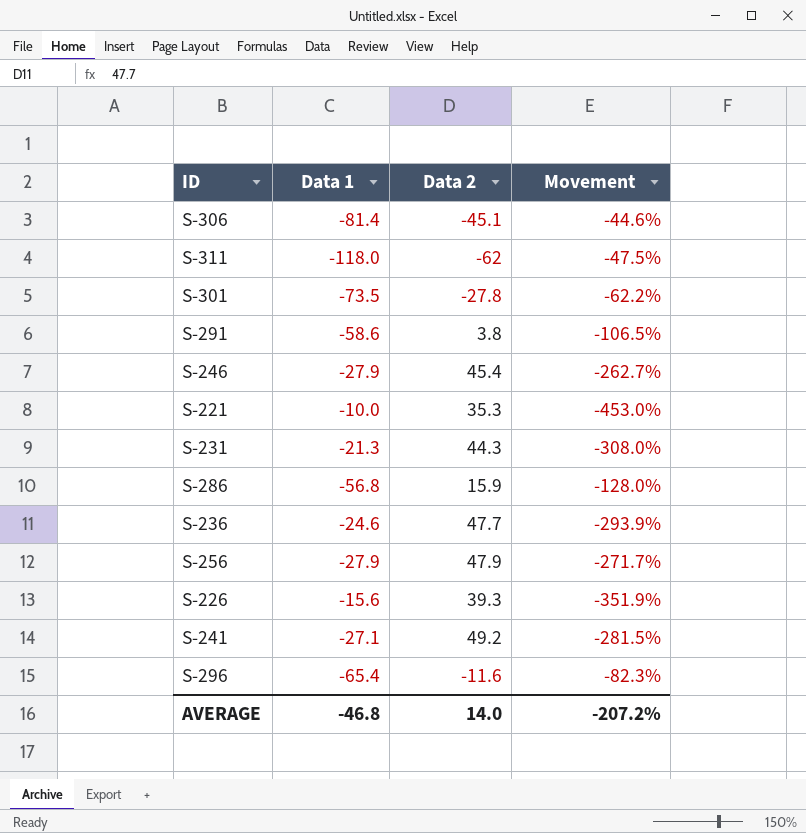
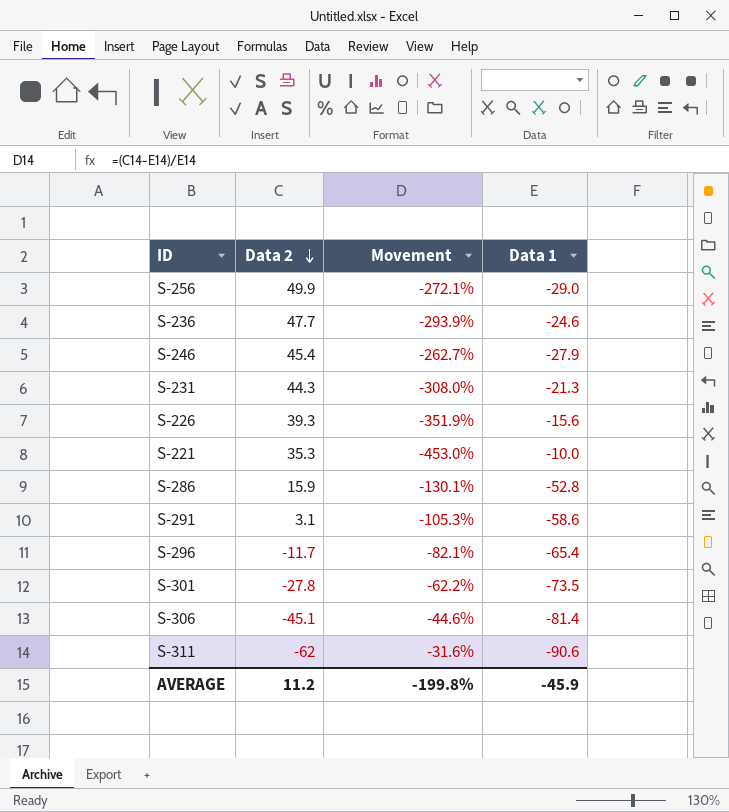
row order: none -> Data 2 descending
column Data 1 | position: 2 -> 4
row S-241: -27.1 | 49.2 | -281.5% -> none
S-256 | Data 2: 47.9 -> 49.9
S-256 | Movement: -271.7% -> -272.1%
S-256 | Data 1: -27.9 -> -29.0
S-286 | Movement: -128.0% -> -130.1%
S-286 | Data 1: -56.8 -> -52.8
S-291 | Data 2: 3.8 -> 3.1
S-291 | Movement: -106.5% -> -105.3%
S-296 | Data 2: -11.6 -> -11.7
S-296 | Movement: -82.3% -> -82.1%
S-311 | Movement: -47.5% -> -31.6%
S-311 | Data 1: -118.0 -> -90.6
AVERAGE | Data 2: 14.0 -> 11.2
AVERAGE | Movement: -207.2% -> -199.8%
AVERAGE | Data 1: -46.8 -> -45.9

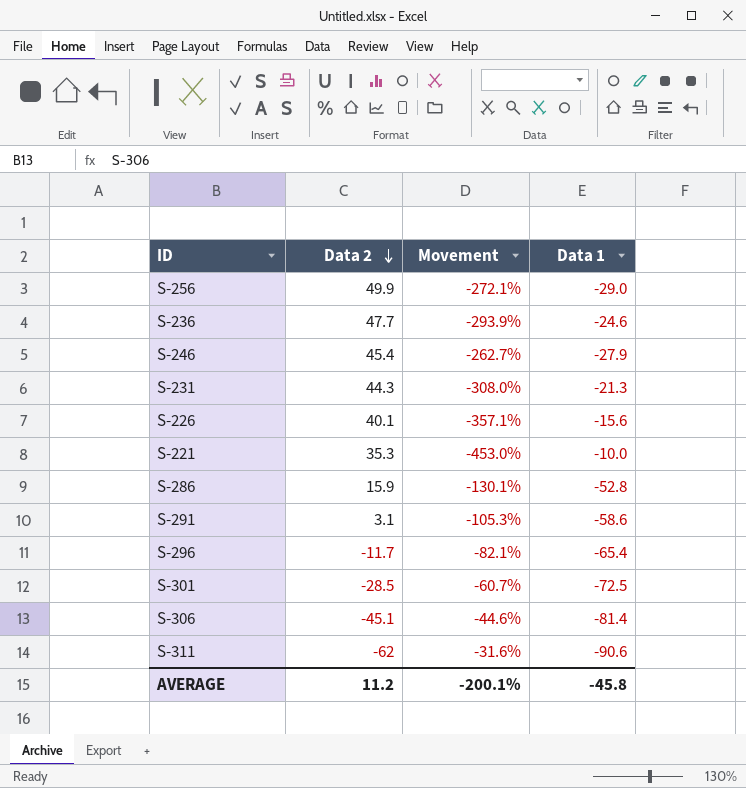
S-226 | Data 2: 39.3 -> 40.1
S-226 | Movement: -351.9% -> -357.1%
S-301 | Data 2: -27.8 -> -28.5
S-301 | Movement: -62.2% -> -60.7%
S-301 | Data 1: -73.5 -> -72.5
AVERAGE | Movement: -199.8% -> -200.1%
AVERAGE | Data 1: -45.9 -> -45.8

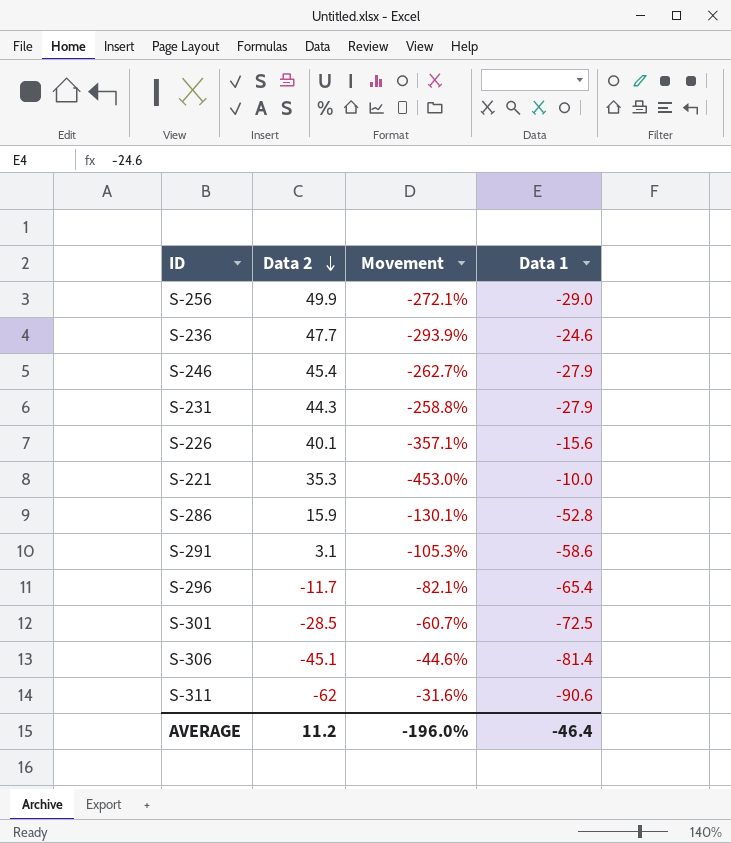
S-231 | Movement: -308.0% -> -258.8%
S-231 | Data 1: -21.3 -> -27.9
AVERAGE | Movement: -200.1% -> -196.0%
AVERAGE | Data 1: -45.8 -> -46.4

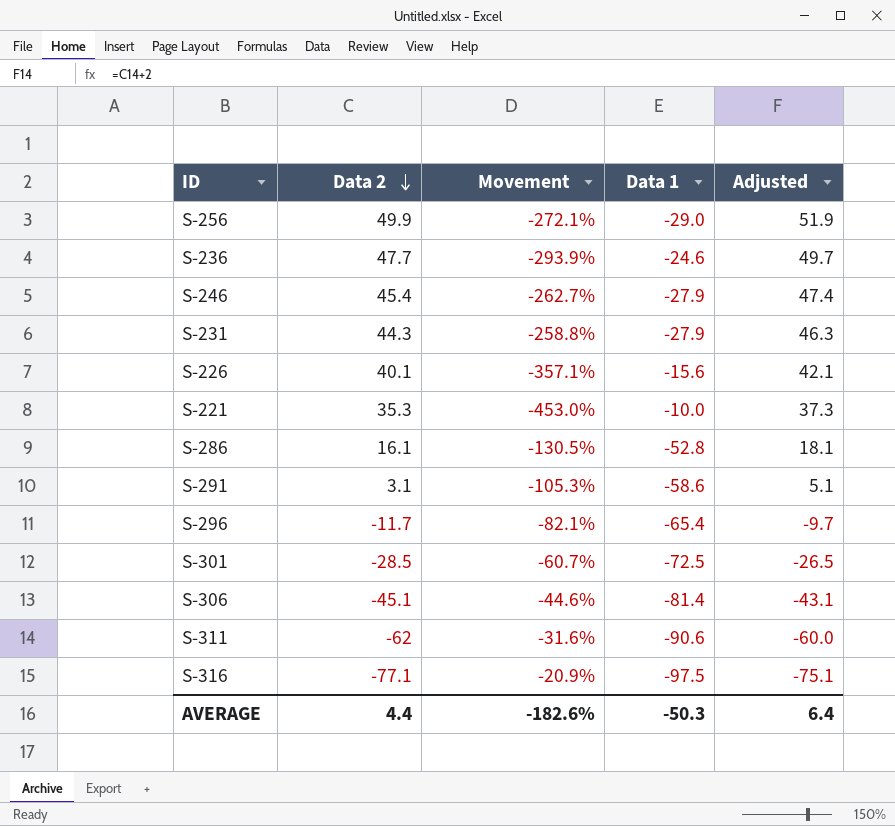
column Adjusted | formula: none -> [Data 2] + 2
S-286 | Data 2: 15.9 -> 16.1
S-286 | Movement: -130.1% -> -130.5%
row S-316: none -> -77.1 | -20.9% | -97.5 | -75.1
AVERAGE | Data 2: 11.2 -> 4.4
AVERAGE | Movement: -196.0% -> -182.6%
AVERAGE | Data 1: -46.4 -> -50.3

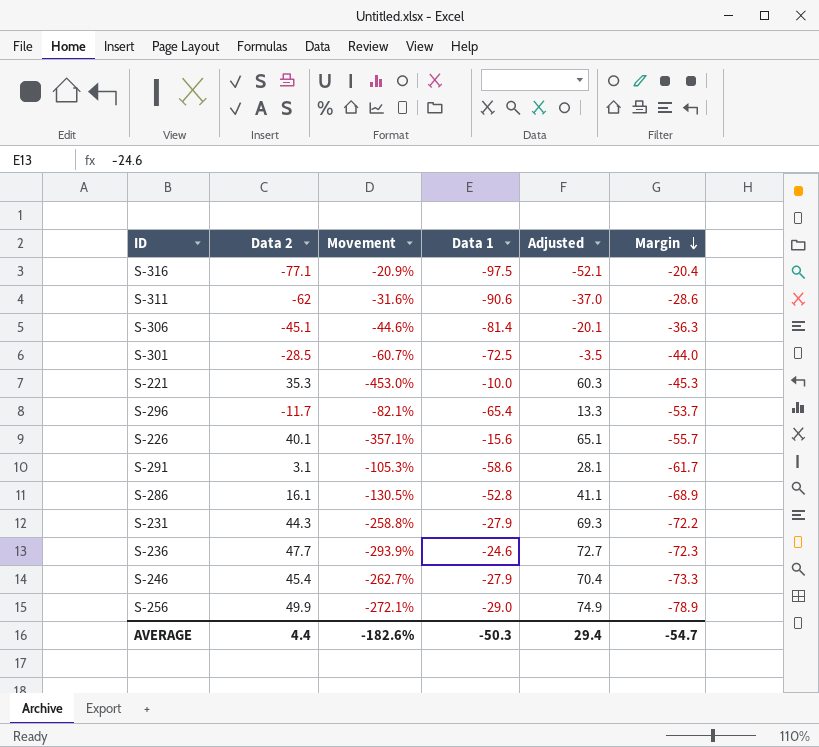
row order: Data 2 descending -> Margin descending
column Adjusted | formula: [Data 2] + 2 -> [Data 2] + 25
column Margin | formula: none -> [Data 1] - [Data 2]
AVERAGE | Adjusted: 6.4 -> 29.4

